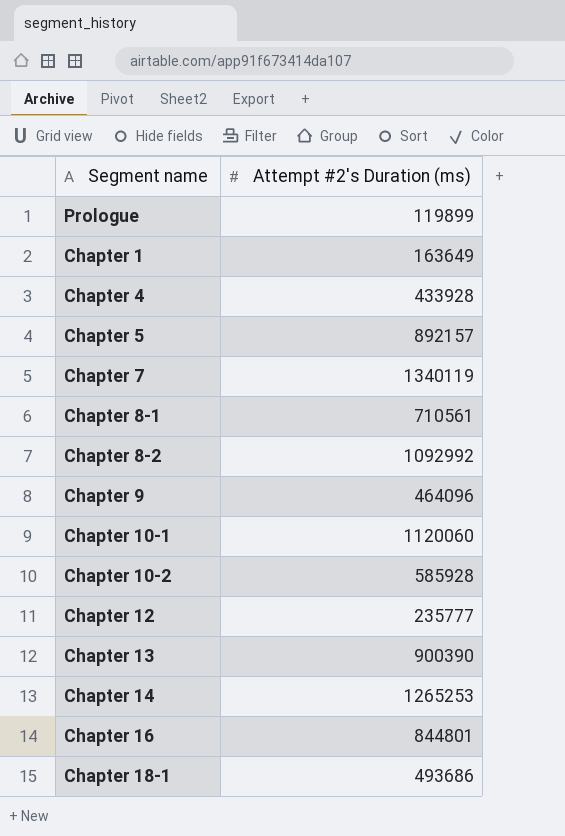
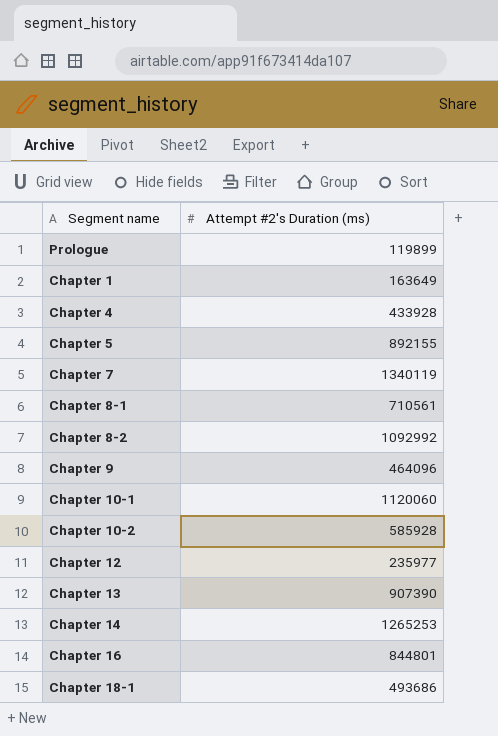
Chapter 5 | Attempt #2's Duration (ms): 892157 -> 892155
Chapter 12 | Attempt #2's Duration (ms): 235777 -> 235977
Chapter 13 | Attempt #2's Duration (ms): 900390 -> 907390

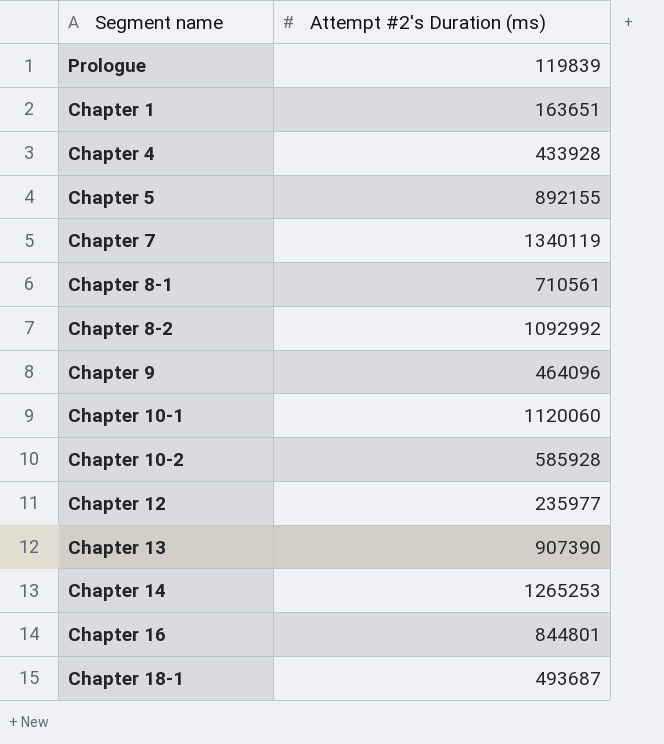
Prologue | Attempt #2's Duration (ms): 119899 -> 119839
Chapter 1 | Attempt #2's Duration (ms): 163649 -> 163651
Chapter 18-1 | Attempt #2's Duration (ms): 493686 -> 493687

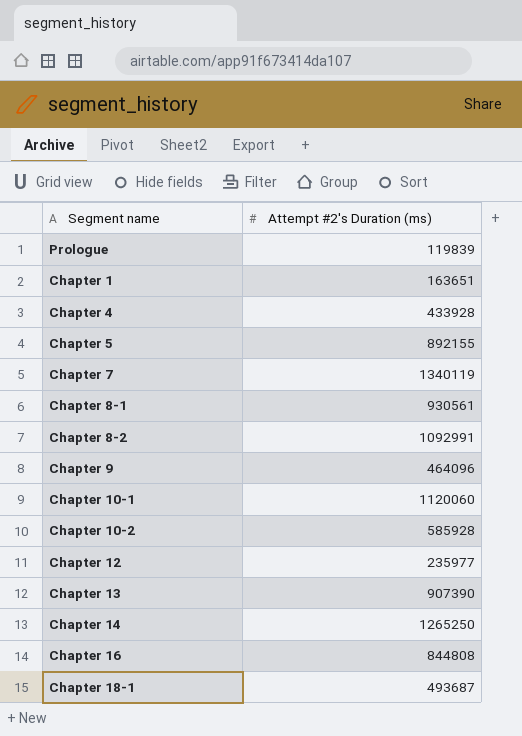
Chapter 8-1 | Attempt #2's Duration (ms): 710561 -> 930561
Chapter 8-2 | Attempt #2's Duration (ms): 1092992 -> 1092991
Chapter 14 | Attempt #2's Duration (ms): 1265253 -> 1265250
Chapter 16 | Attempt #2's Duration (ms): 844801 -> 844808

